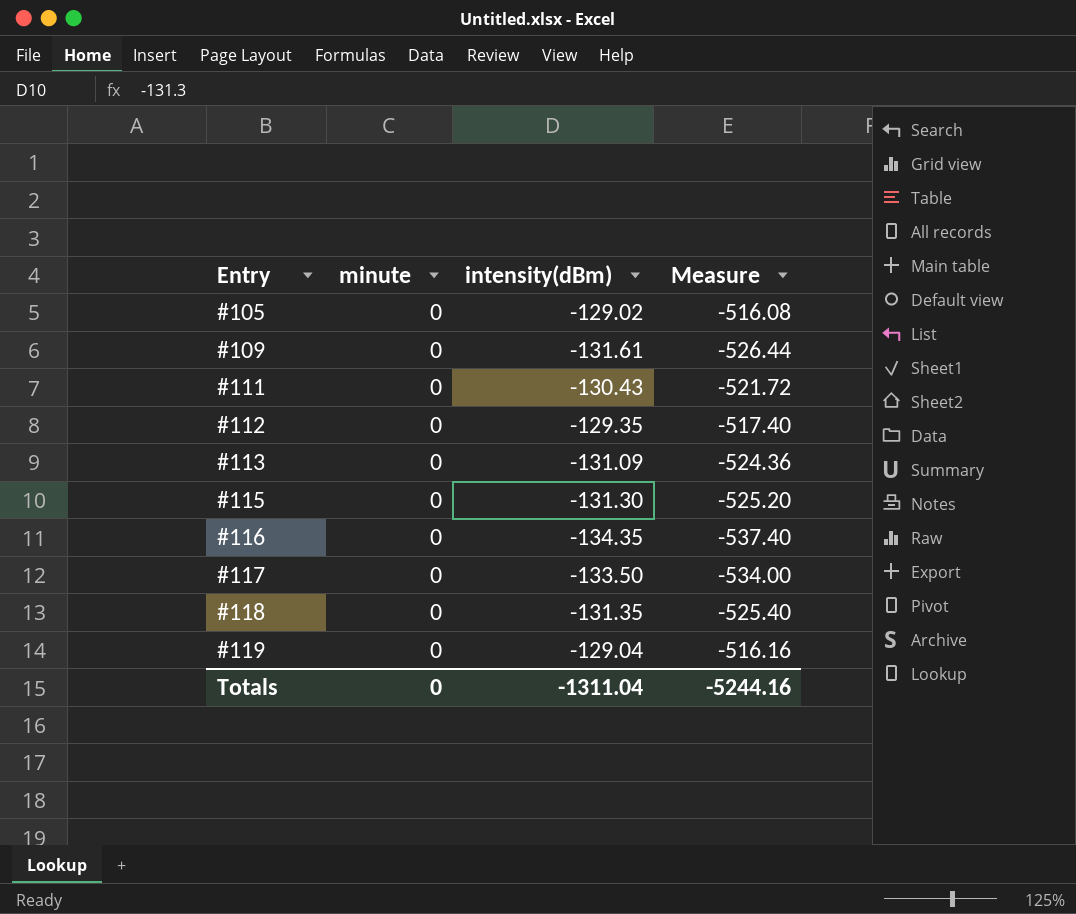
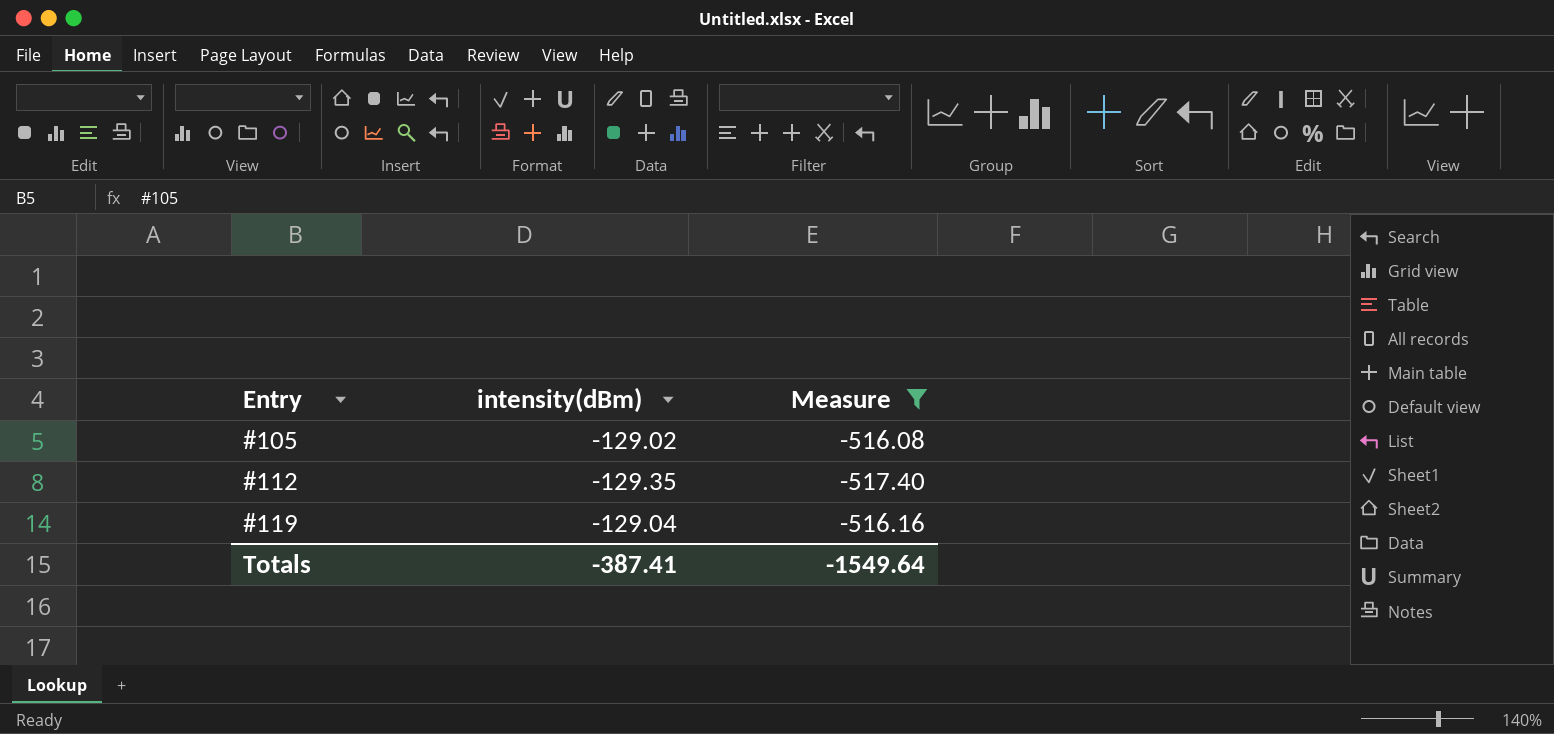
filter: none -> Measure >= -517.40
column minute | position: 2 -> none
Totals | intensity(dBm): -1311.04 -> -387.41
Totals | Measure: -5244.16 -> -1549.64

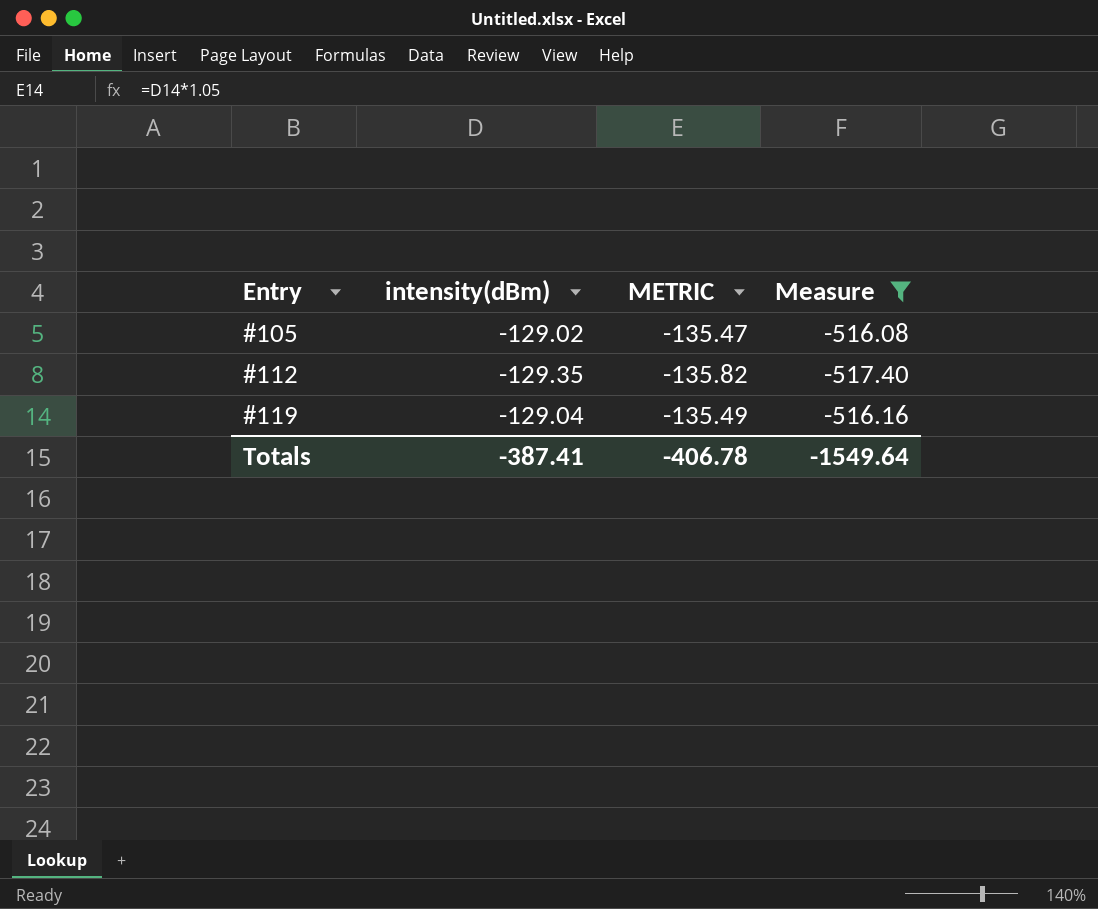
column METRIC | formula: none -> [intensity(dBm)] * 1.05

